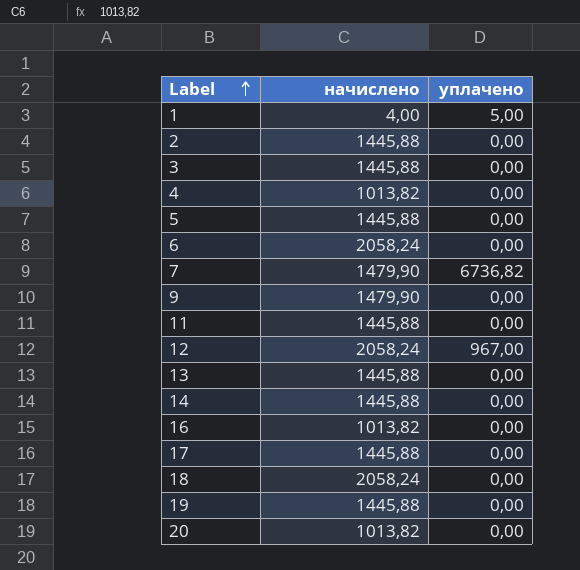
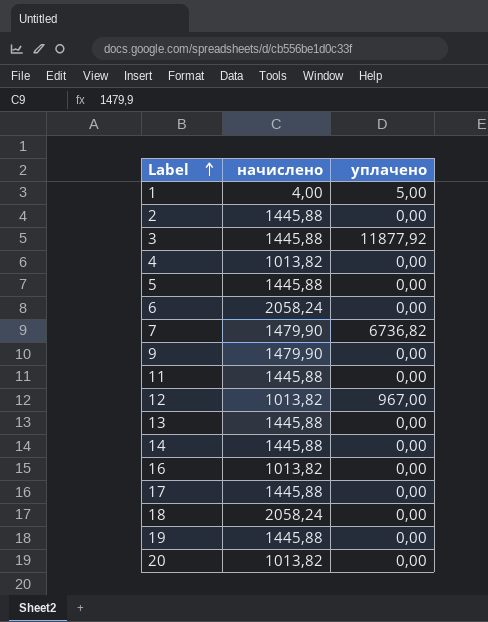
3 | уплачено: 0,00 -> 11877,92
12 | начислено: 2058,24 -> 1013,82

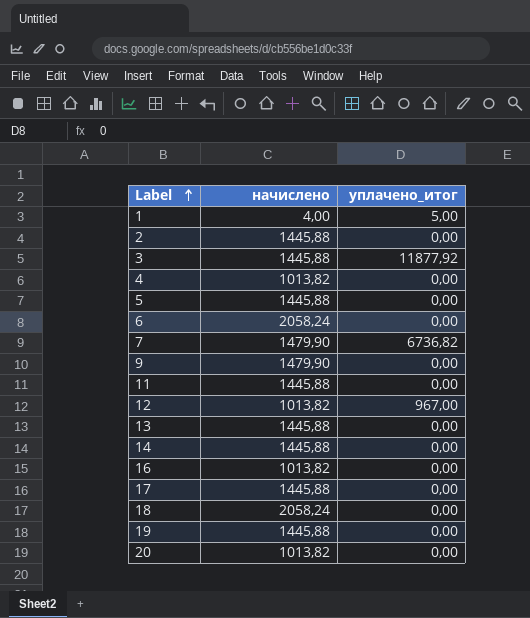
column name: уплачено -> уплачено_итог

